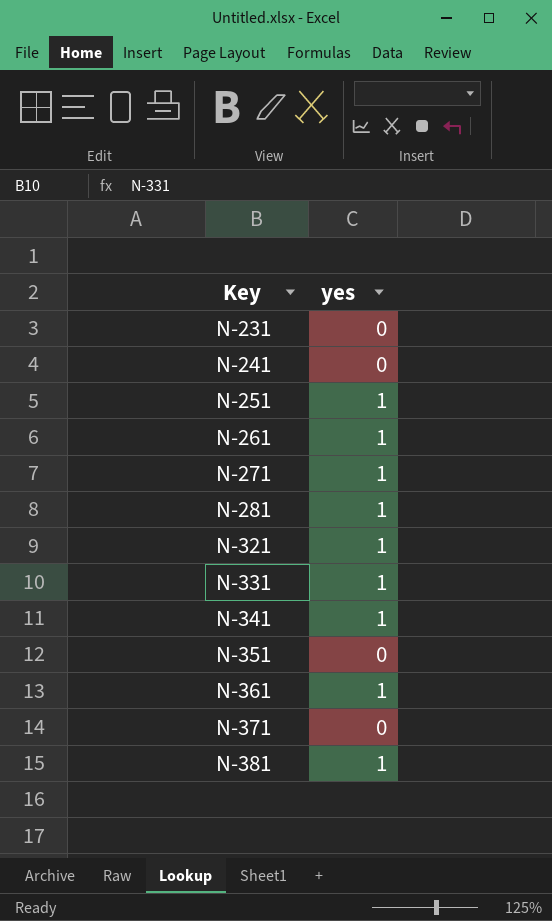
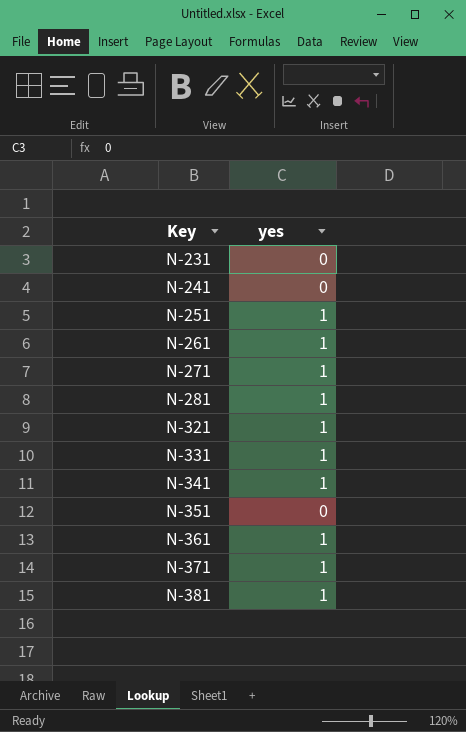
N-371 | yes: 0 -> 1

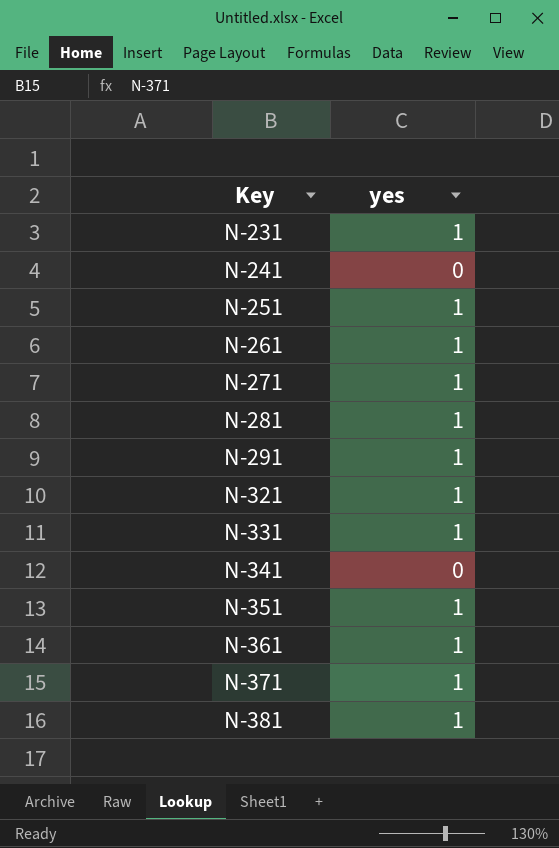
N-231 | yes: 0 -> 1
row N-291: none -> 1
N-341 | yes: 1 -> 0
N-351 | yes: 0 -> 1

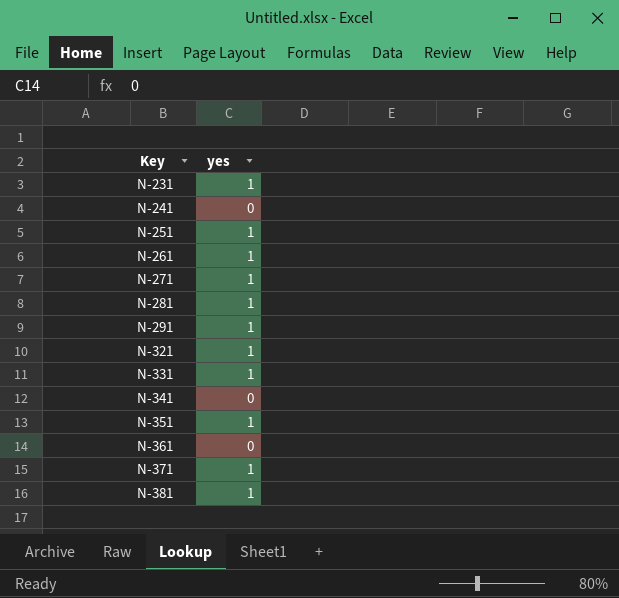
N-361 | yes: 1 -> 0

